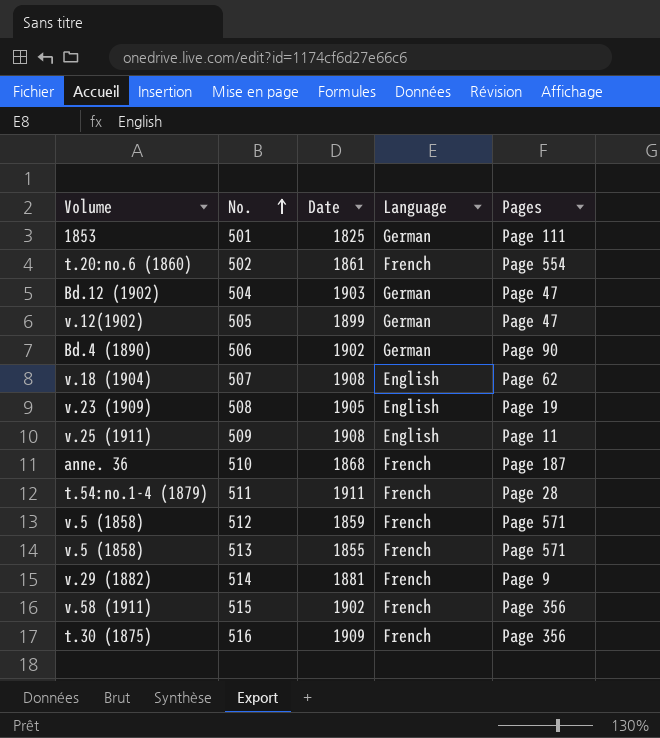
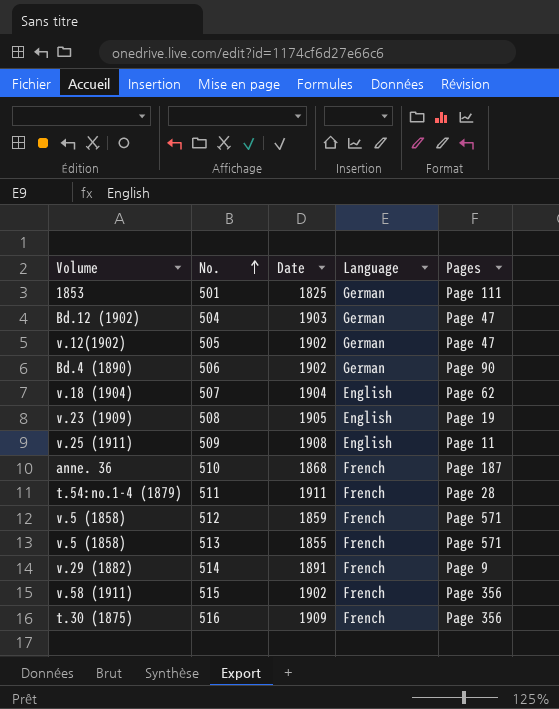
row 502: t.20:no.6 (1860) | 1861 | French | Page 554 -> none
505 | Date: 1899 -> 1902
507 | Date: 1908 -> 1904
514 | Date: 1881 -> 1891

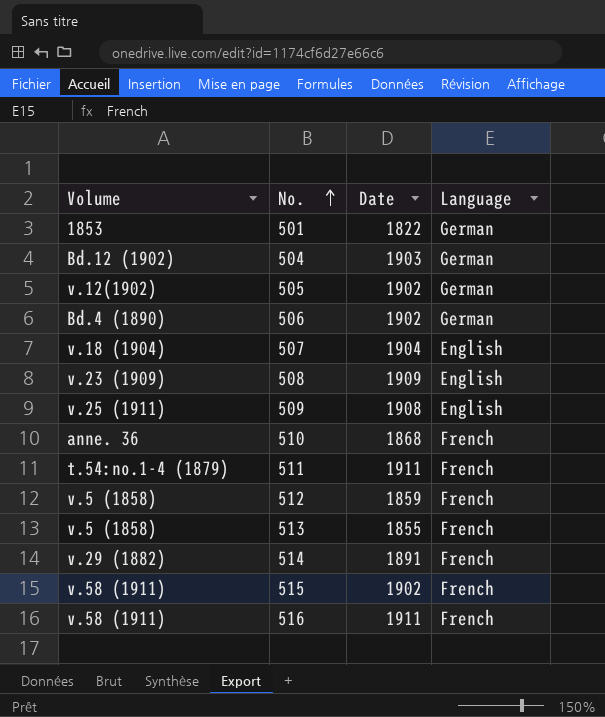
column Pages | position: 5 -> none
501 | Date: 1825 -> 1822
508 | Date: 1905 -> 1909
516 | Volume: t.30 (1875) -> v.58 (1911)
516 | Date: 1909 -> 1911

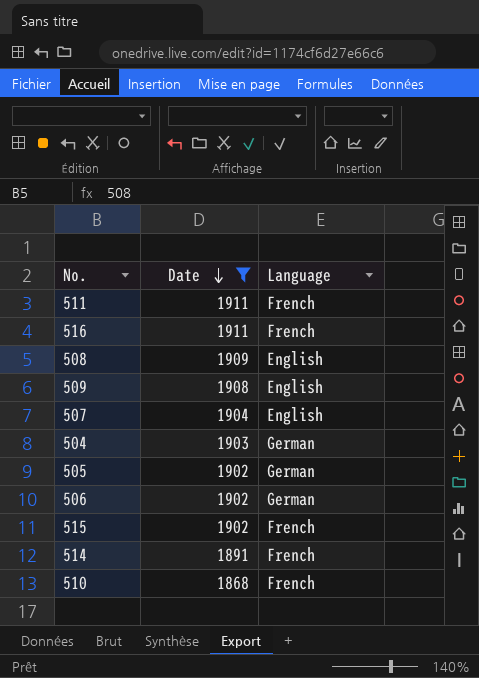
filter: none -> Date >= 1868
row order: No. ascending -> Date descending
column Volume | position: 1 -> none

